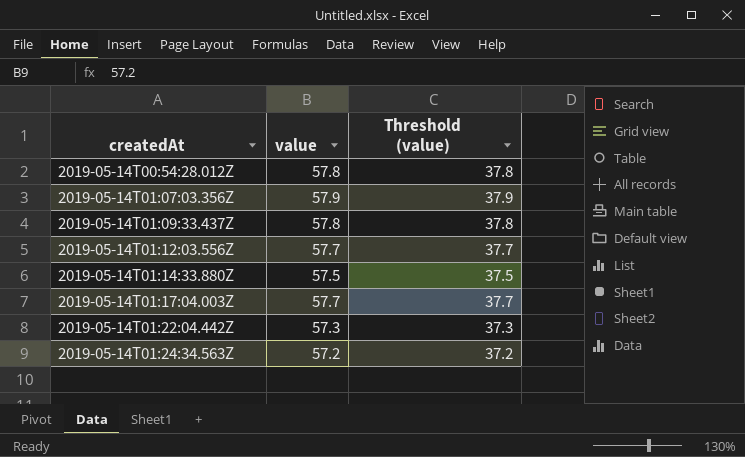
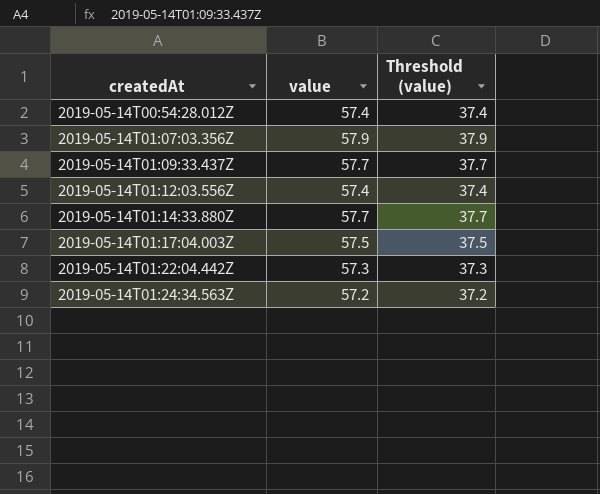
2019-05-14T00:54:28.012Z | value: 57.8 -> 57.4
2019-05-14T00:54:28.012Z | Threshold (value): 37.8 -> 37.4
2019-05-14T01:09:33.437Z | value: 57.8 -> 57.7
2019-05-14T01:09:33.437Z | Threshold (value): 37.8 -> 37.7
2019-05-14T01:12:03.556Z | value: 57.7 -> 57.4
2019-05-14T01:12:03.556Z | Threshold (value): 37.7 -> 37.4
2019-05-14T01:14:33.880Z | value: 57.5 -> 57.7
2019-05-14T01:14:33.880Z | Threshold (value): 37.5 -> 37.7
2019-05-14T01:17:04.003Z | value: 57.7 -> 57.5
2019-05-14T01:17:04.003Z | Threshold (value): 37.7 -> 37.5

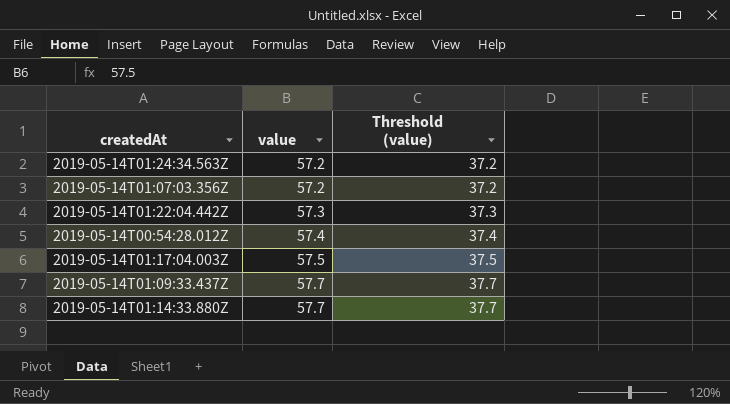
row order: createdAt ascending -> value ascending
row 2019-05-14T01:12:03.556Z: 57.4 | 37.4 -> none
2019-05-14T01:07:03.356Z | value: 57.9 -> 57.2
2019-05-14T01:07:03.356Z | Threshold (value): 37.9 -> 37.2

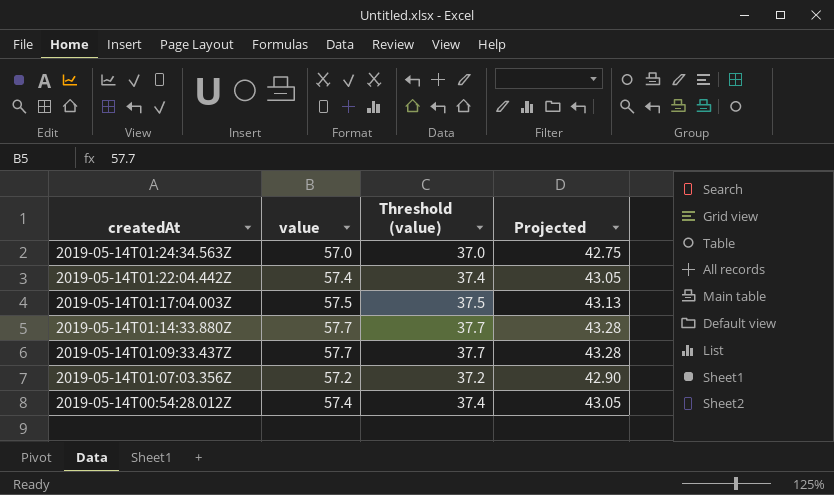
row order: value ascending -> createdAt descending
column Projected | formula: none -> [value] * 0.75
2019-05-14T01:24:34.563Z | value: 57.2 -> 57.0
2019-05-14T01:24:34.563Z | Threshold (value): 37.2 -> 37.0
2019-05-14T01:22:04.442Z | value: 57.3 -> 57.4
2019-05-14T01:22:04.442Z | Threshold (value): 37.3 -> 37.4

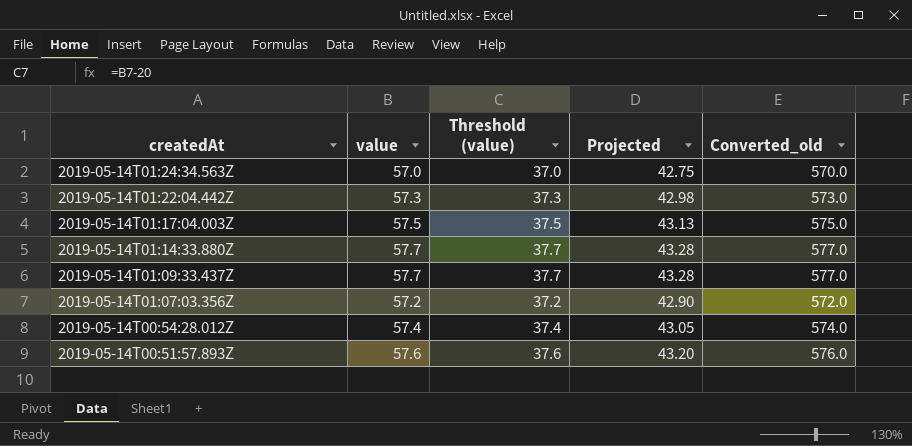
column Converted_old | formula: none -> [value] * 10
2019-05-14T01:22:04.442Z | value: 57.4 -> 57.3
2019-05-14T01:22:04.442Z | Threshold (value): 37.4 -> 37.3
2019-05-14T01:22:04.442Z | Projected: 43.05 -> 42.98
row 2019-05-14T00:51:57.893Z: none -> 57.6 | 37.6 | 43.20 | 576.0

